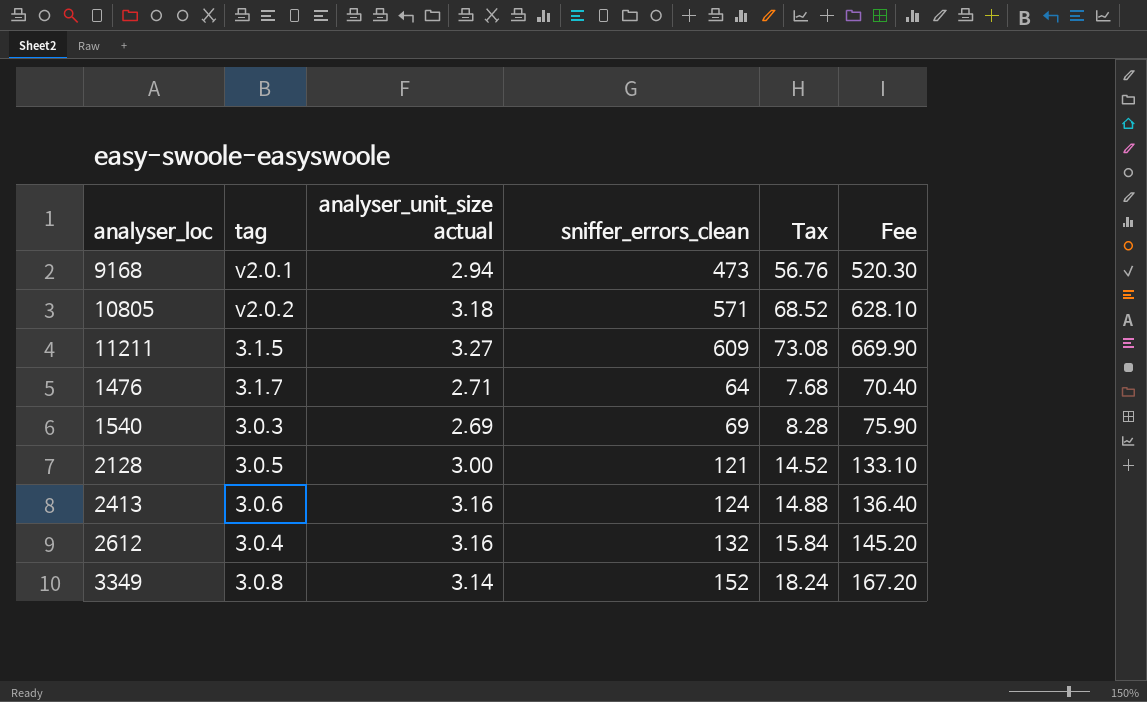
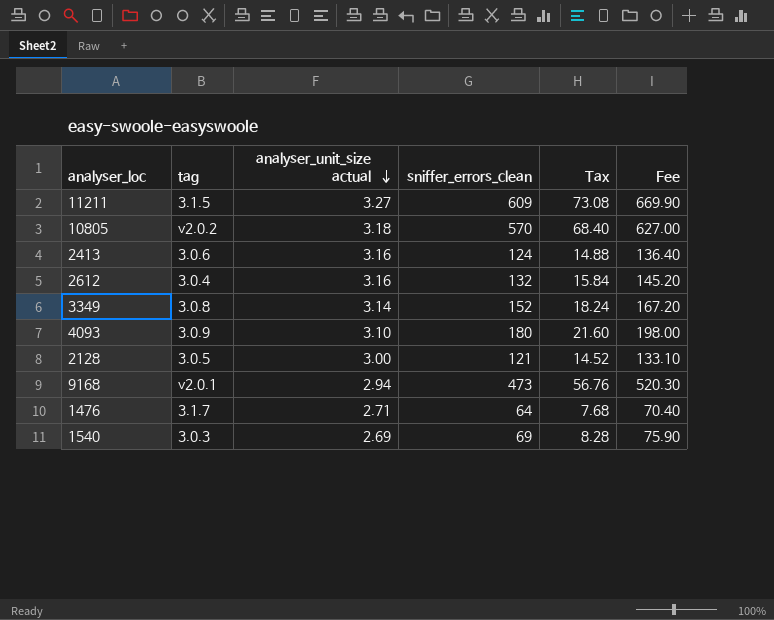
row order: none -> analyser_unit_size actual descending
10805 | sniffer_errors_clean: 571 -> 570
10805 | Tax: 68.52 -> 68.40
10805 | Fee: 628.10 -> 627.00
row 4093: none -> 3.0.9 | 3.10 | 180 | 21.60 | 198.00

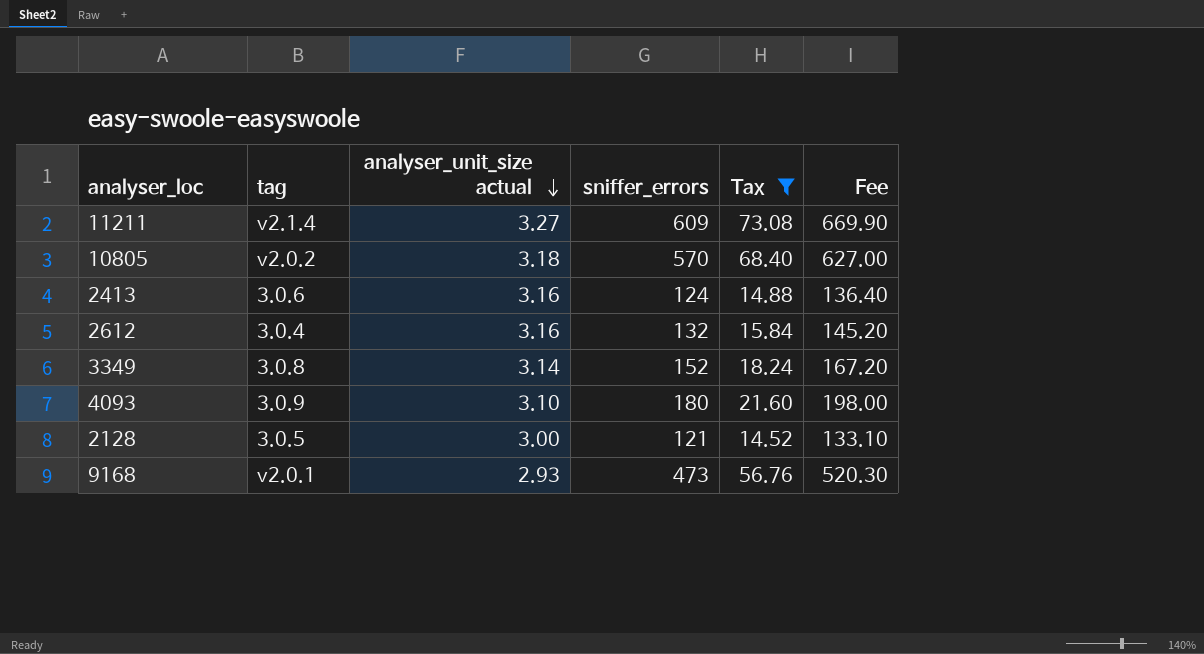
filter: none -> Tax >= 14.52
column name: sniffer_errors_clean -> sniffer_errors
11211 | tag: 3.1.5 -> v2.1.4
9168 | analyser_unit_size actual: 2.94 -> 2.93

